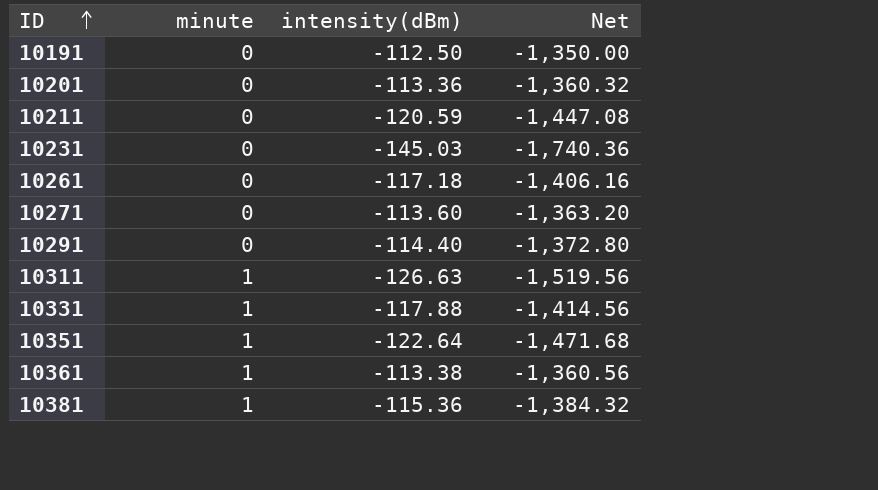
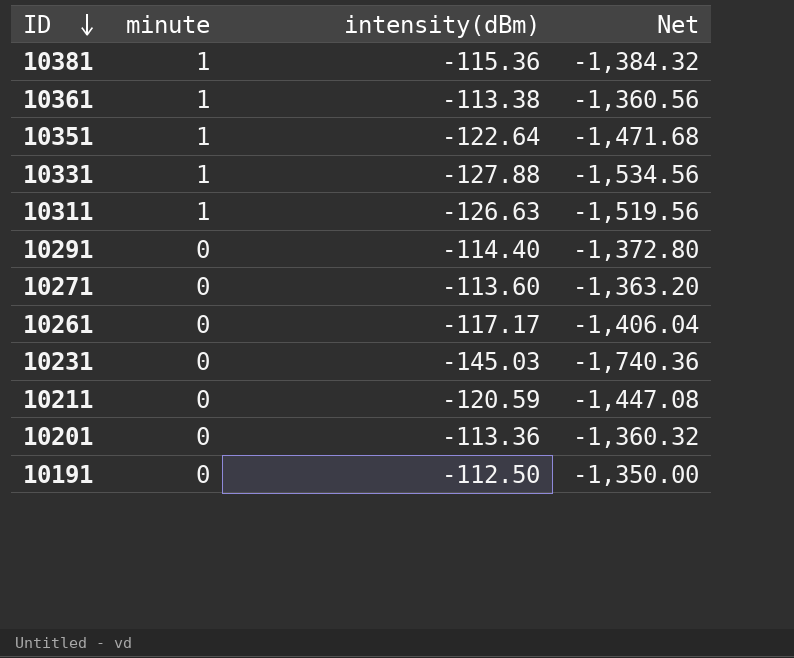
row order: ID ascending -> ID descending
10331 | intensity(dBm): -117.88 -> -127.88
10331 | Net: -1,414.56 -> -1,534.56
10261 | intensity(dBm): -117.18 -> -117.17
10261 | Net: -1,406.16 -> -1,406.04

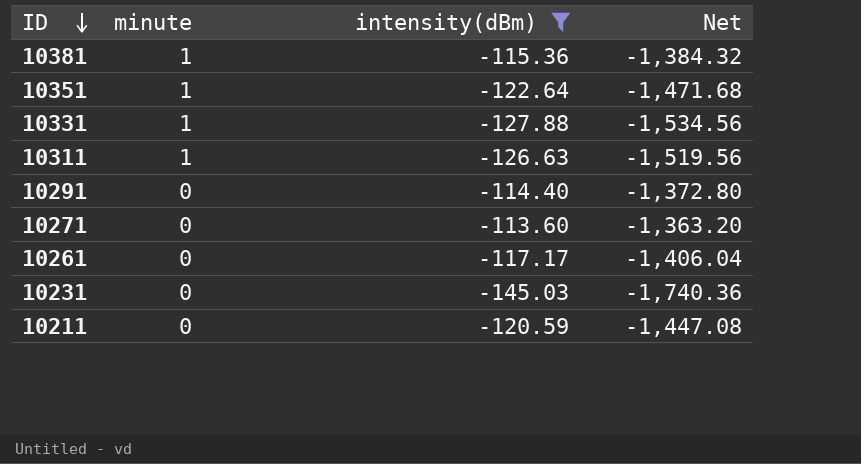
filter: none -> intensity(dBm) <= -113.60

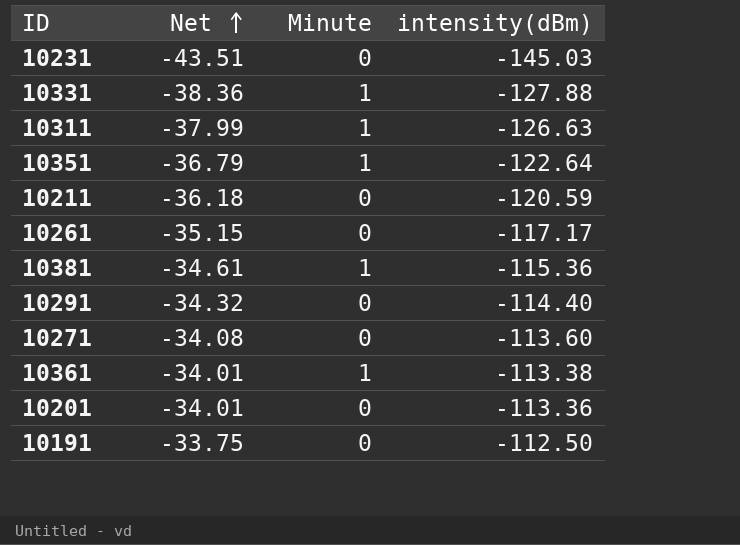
filter: intensity(dBm) <= -113.60 -> none
row order: ID descending -> Net ascending
column Net | formula: [intensity(dBm)] * 12 -> [intensity(dBm)] * 0.3
column Net | position: 4 -> 2
column name: minute -> Minute

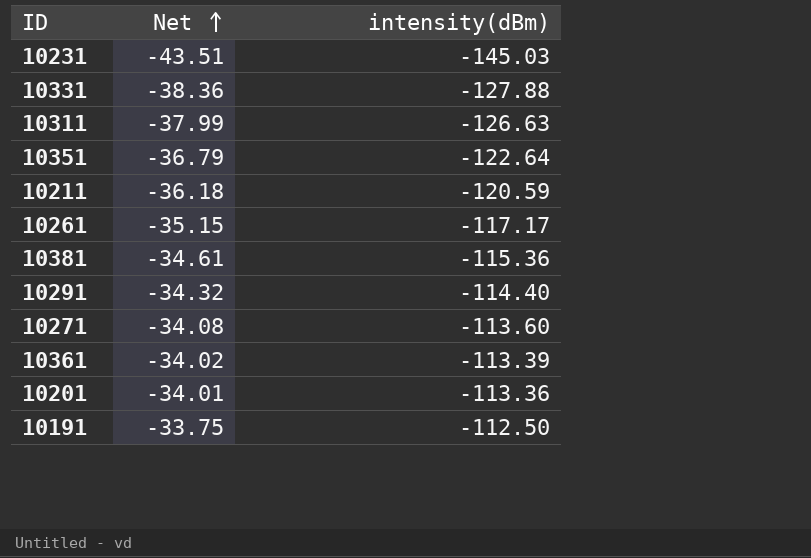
column Minute | position: 3 -> none
10361 | Net: -34.01 -> -34.02
10361 | intensity(dBm): -113.38 -> -113.39

